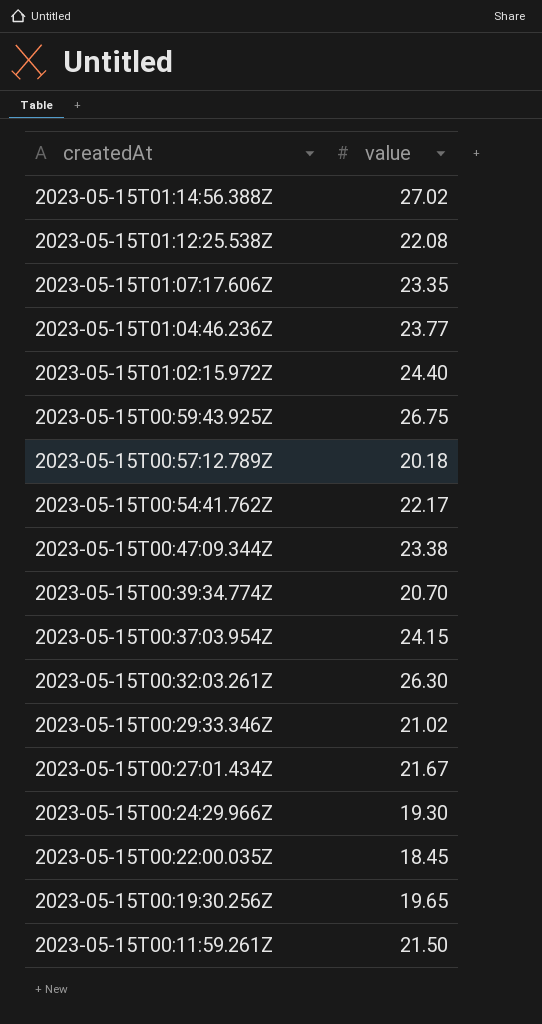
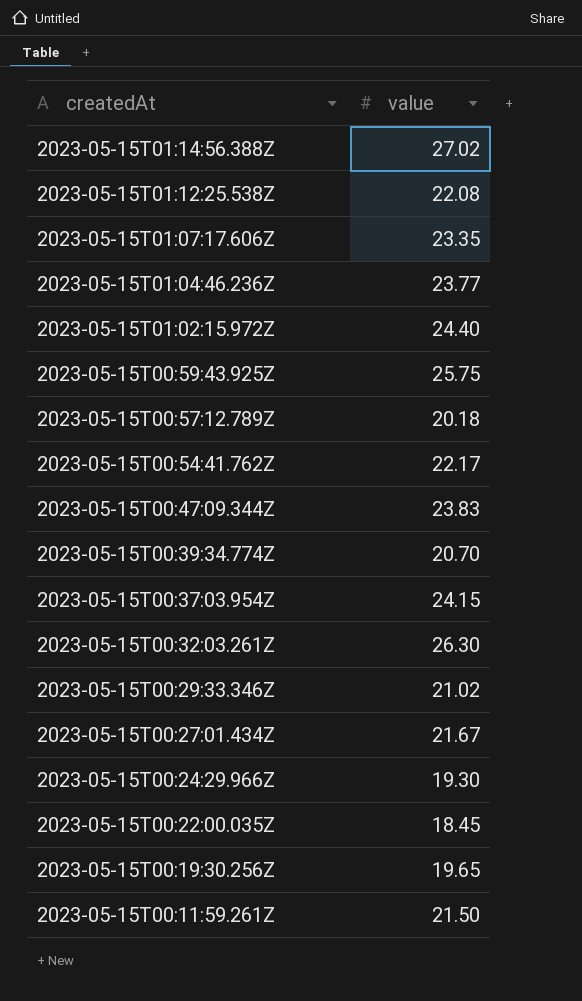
2023-05-15T00:59:43.925Z | value: 26.75 -> 25.75
2023-05-15T00:47:09.344Z | value: 23.38 -> 23.83

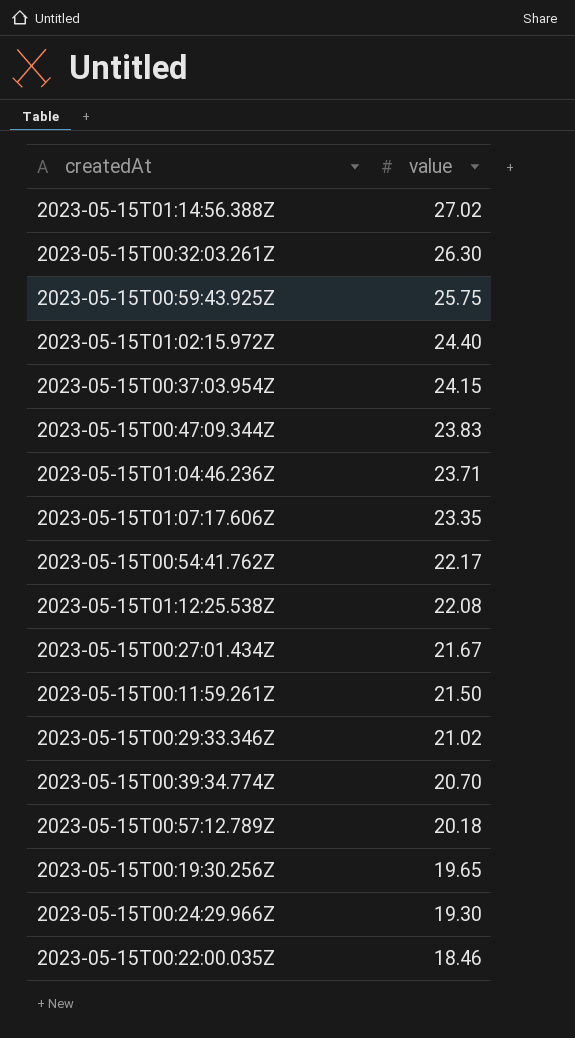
row order: createdAt descending -> value descending
2023-05-15T01:04:46.236Z | value: 23.77 -> 23.71
2023-05-15T00:22:00.035Z | value: 18.45 -> 18.46

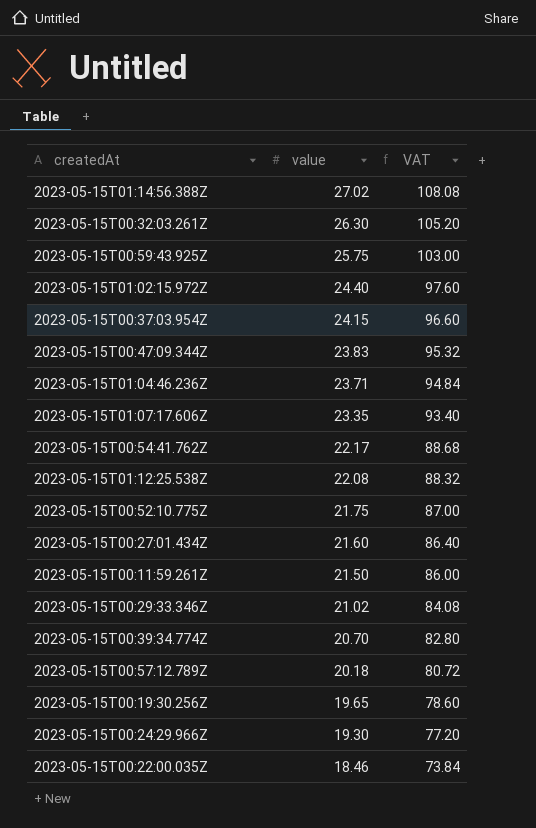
column VAT | formula: none -> [value] * 4
row 2023-05-15T00:52:10.775Z: none -> 21.75 | 87.00
2023-05-15T00:27:01.434Z | value: 21.67 -> 21.60

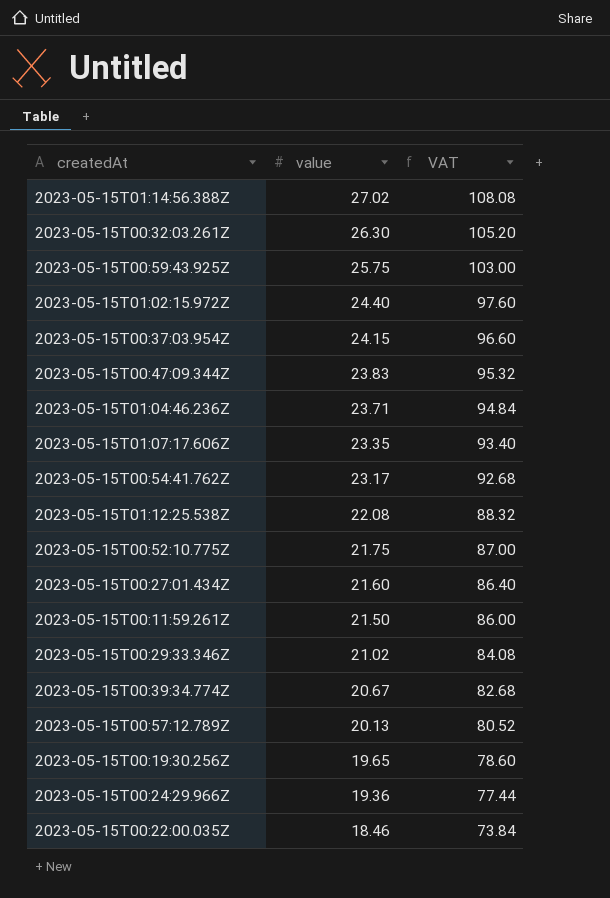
2023-05-15T00:54:41.762Z | value: 22.17 -> 23.17
2023-05-15T00:54:41.762Z | VAT: 88.68 -> 92.68
2023-05-15T00:39:34.774Z | value: 20.70 -> 20.67
2023-05-15T00:39:34.774Z | VAT: 82.80 -> 82.68
2023-05-15T00:57:12.789Z | value: 20.18 -> 20.13
2023-05-15T00:57:12.789Z | VAT: 80.72 -> 80.52
2023-05-15T00:24:29.966Z | value: 19.30 -> 19.36
2023-05-15T00:24:29.966Z | VAT: 77.20 -> 77.44

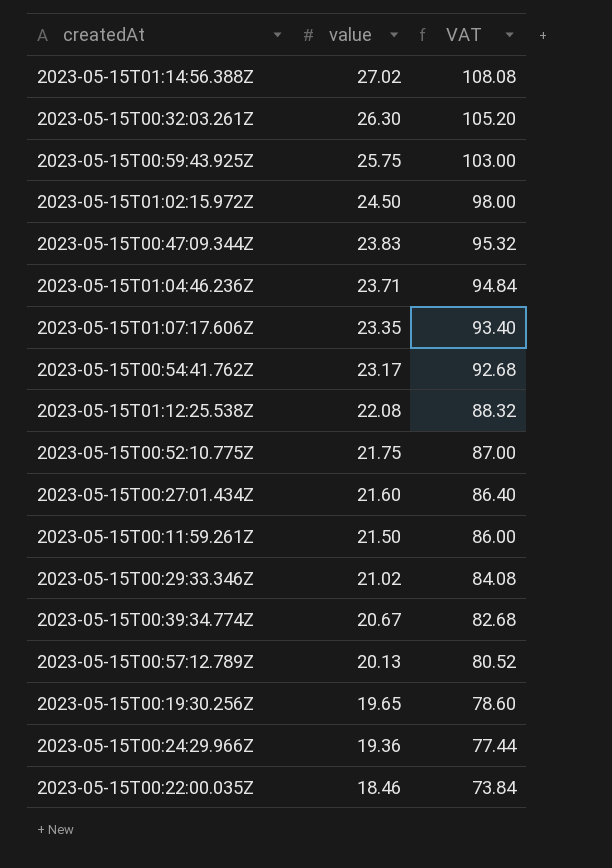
row 2023-05-15T00:37:03.954Z: 24.15 | 96.60 -> none
2023-05-15T01:02:15.972Z | value: 24.40 -> 24.50
2023-05-15T01:02:15.972Z | VAT: 97.60 -> 98.00

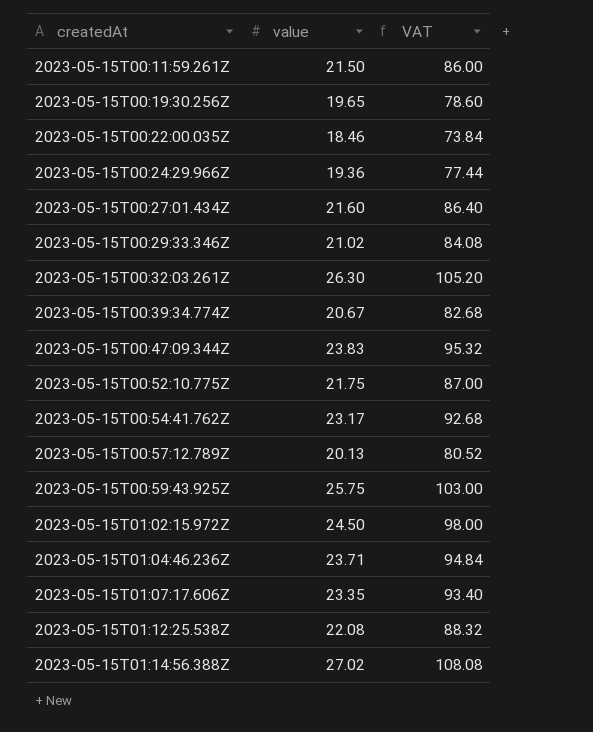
row order: value descending -> createdAt ascending

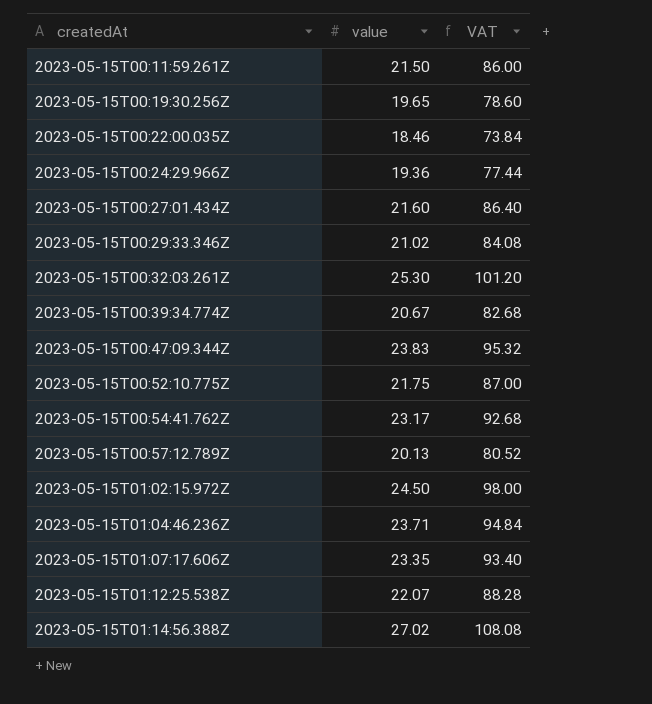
row 2023-05-15T00:59:43.925Z: 25.75 | 103.00 -> none
2023-05-15T00:32:03.261Z | value: 26.30 -> 25.30
2023-05-15T00:32:03.261Z | VAT: 105.20 -> 101.20
2023-05-15T01:12:25.538Z | value: 22.08 -> 22.07
2023-05-15T01:12:25.538Z | VAT: 88.32 -> 88.28

